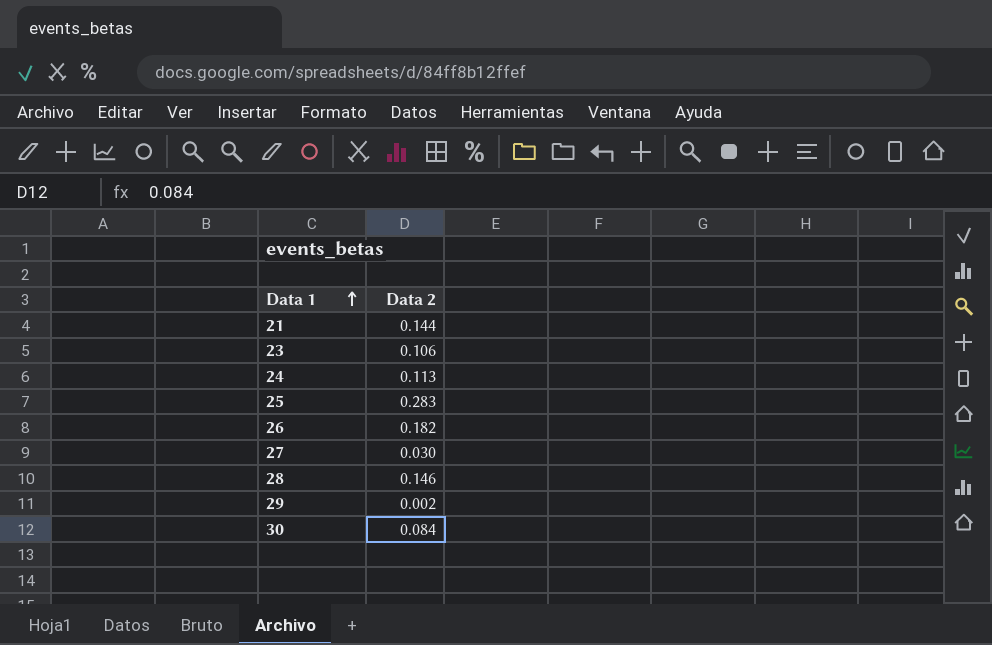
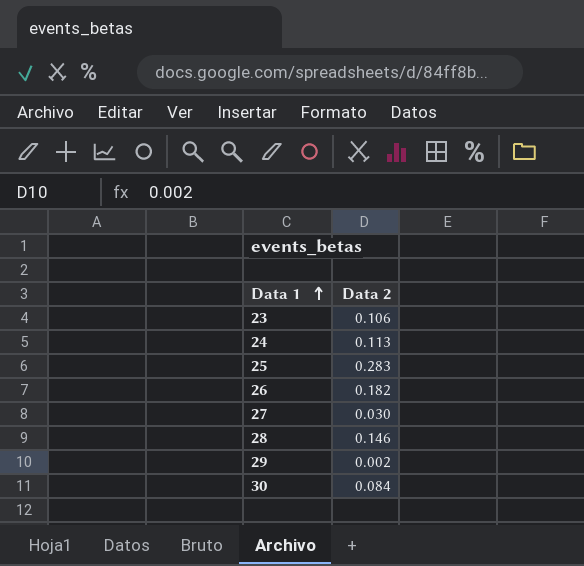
row 21: 0.144 -> none

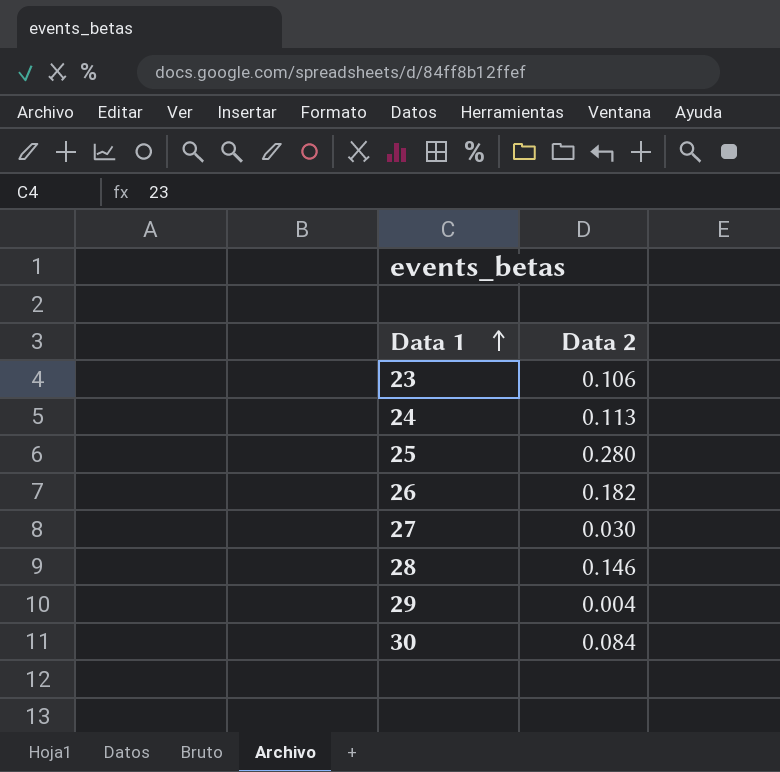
25 | Data 2: 0.283 -> 0.280
29 | Data 2: 0.002 -> 0.004

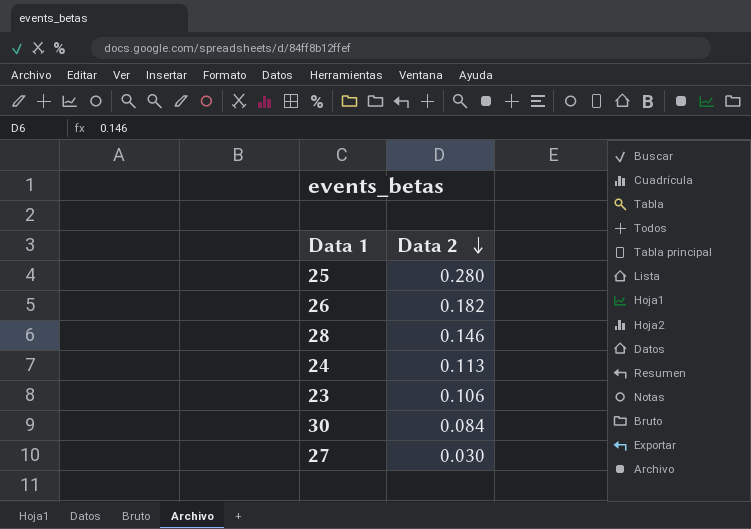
row order: Data 1 ascending -> Data 2 descending
row 29: 0.004 -> none

